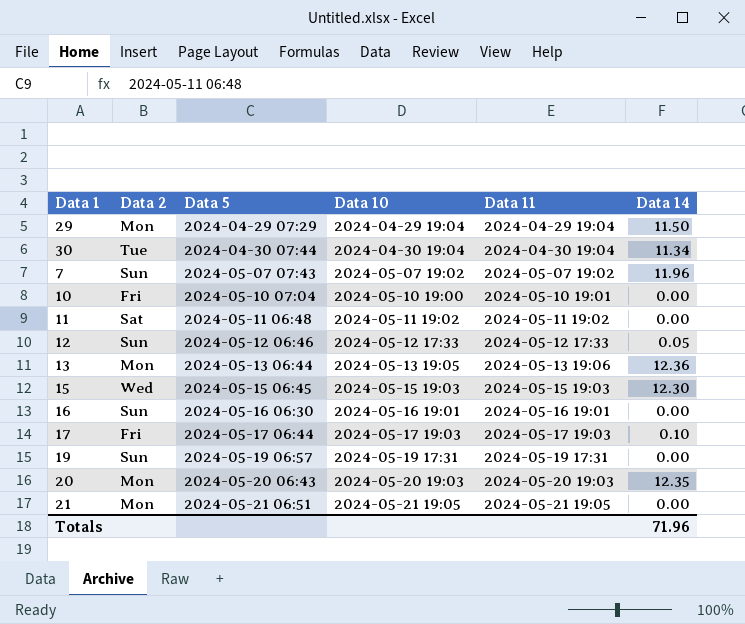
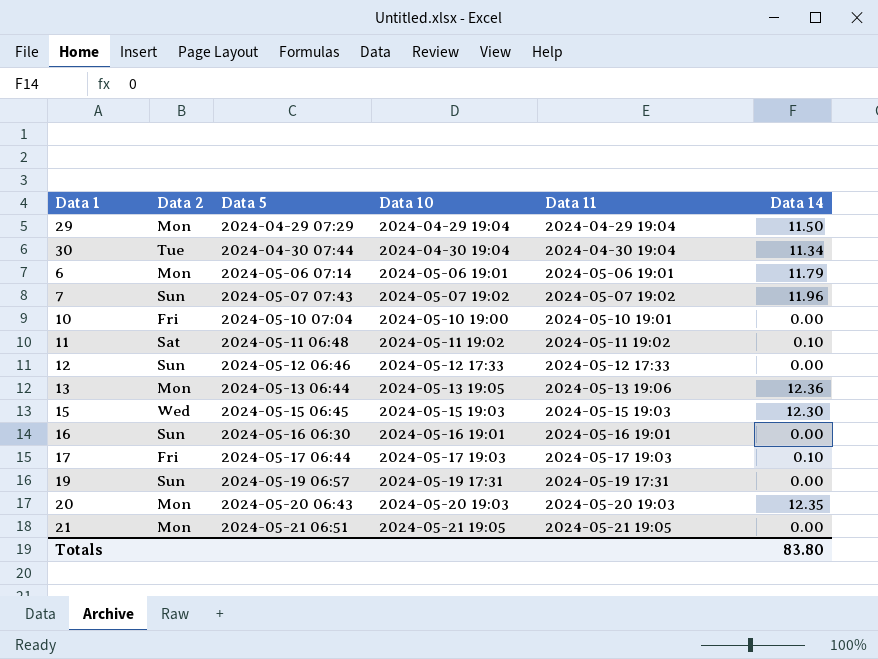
row 6: none -> Mon | 2024-05-06 07:14 | 2024-05-06 19:01 | 2024-05-06 19:01 | 11.79
11 | Data 14: 0.00 -> 0.10
12 | Data 14: 0.05 -> 0.00
Totals | Data 14: 71.96 -> 83.80

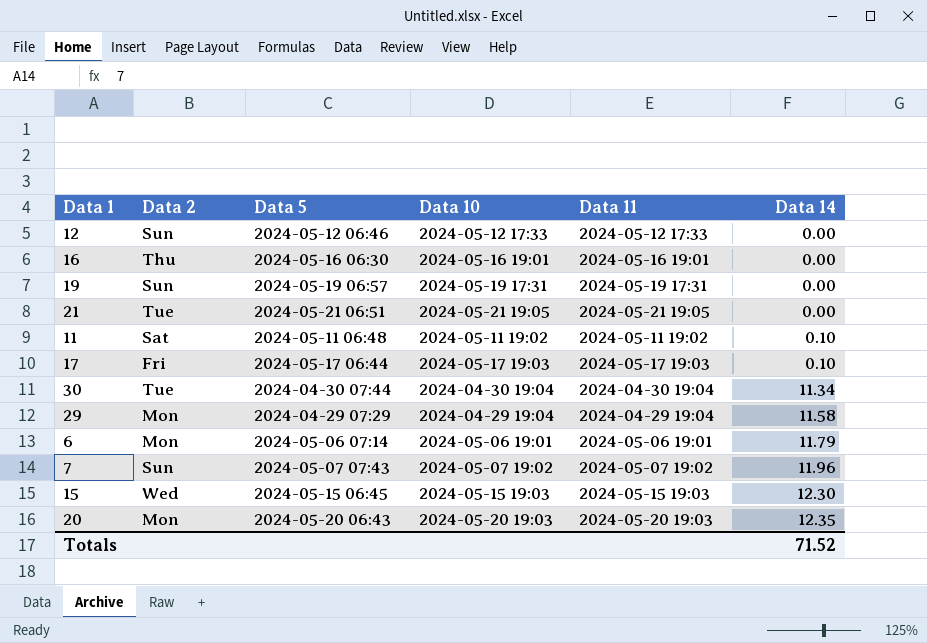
row order: Data 5 ascending -> Data 14 ascending
row 10: Fri | 2024-05-10 07:04 | 2024-05-10 19:00 | 2024-05-10 19:01 | 0.00 -> none
row 13: Mon | 2024-05-13 06:44 | 2024-05-13 19:05 | 2024-05-13 19:06 | 12.36 -> none
16 | Data 2: Sun -> Thu
21 | Data 2: Mon -> Tue
29 | Data 14: 11.50 -> 11.58
Totals | Data 14: 83.80 -> 71.52

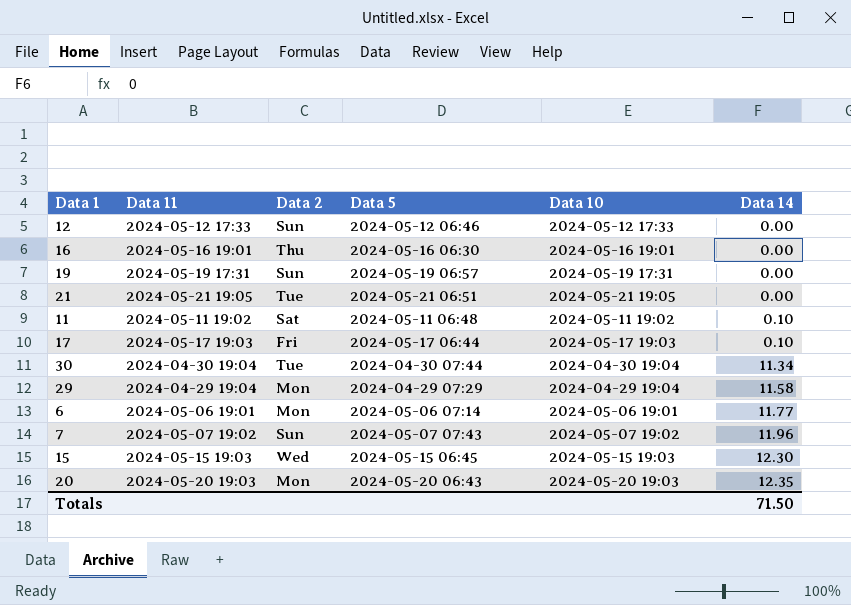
column Data 11 | position: 5 -> 2
6 | Data 14: 11.79 -> 11.77
Totals | Data 14: 71.52 -> 71.50

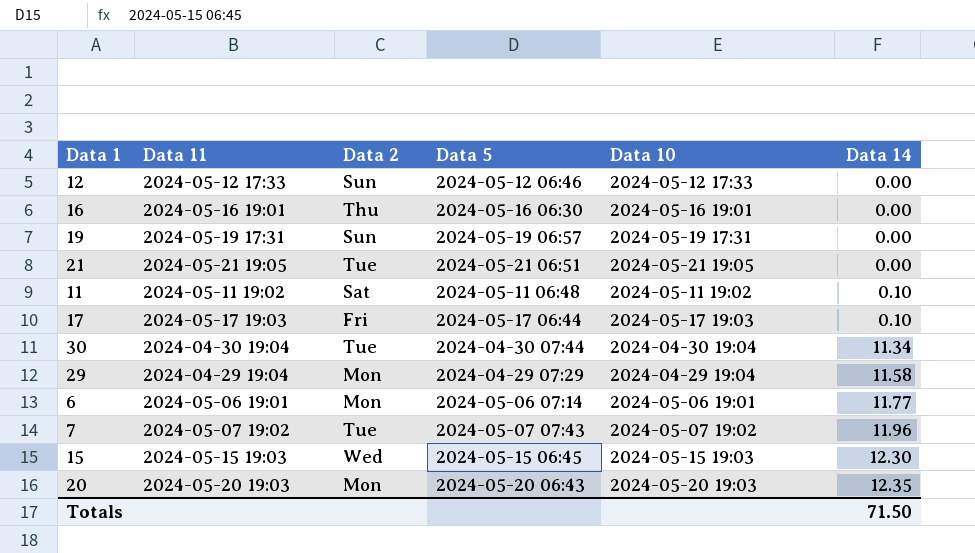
7 | Data 2: Sun -> Tue

